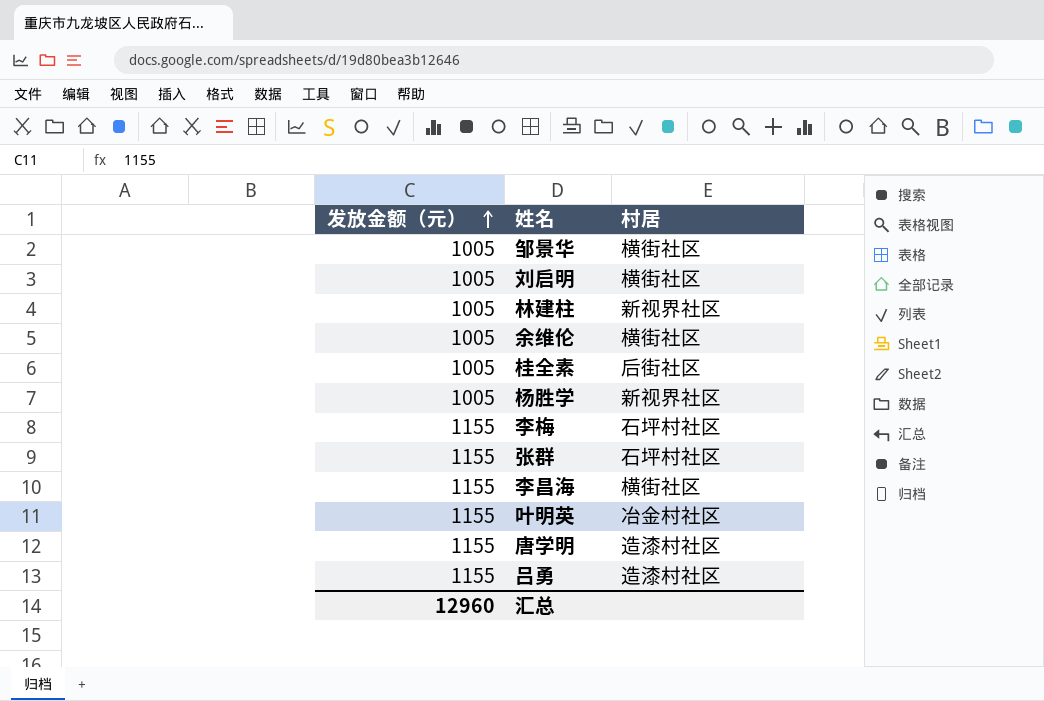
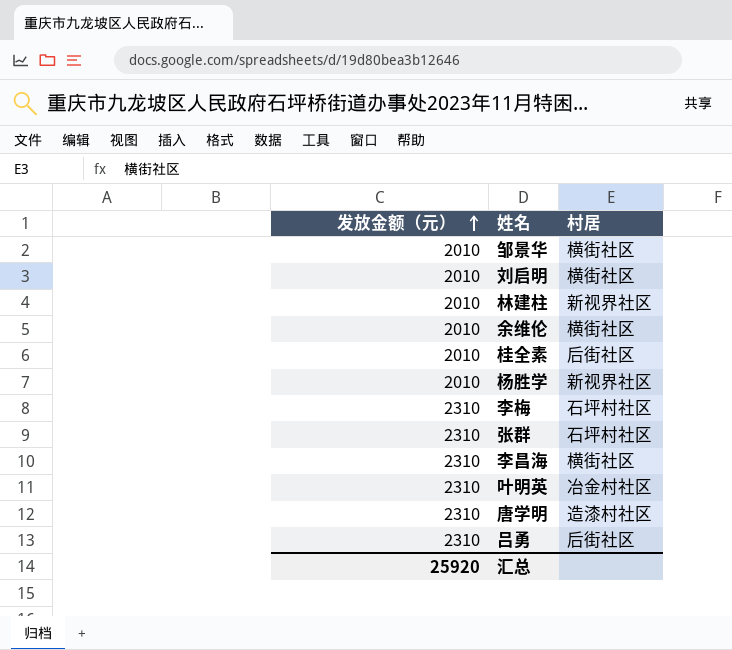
邹景华 | 发放金额（元）: 1005 -> 2010
刘启明 | 发放金额（元）: 1005 -> 2010
林建柱 | 发放金额（元）: 1005 -> 2010
余维伦 | 发放金额（元）: 1005 -> 2010
桂全素 | 发放金额（元）: 1005 -> 2010
杨胜学 | 发放金额（元）: 1005 -> 2010
李梅 | 发放金额（元）: 1155 -> 2310
张群 | 发放金额（元）: 1155 -> 2310
李昌海 | 发放金额（元）: 1155 -> 2310
叶明英 | 发放金额（元）: 1155 -> 2310
唐学明 | 发放金额（元）: 1155 -> 2310
吕勇 | 发放金额（元）: 1155 -> 2310
吕勇 | 村居: 造漆村社区 -> 后街社区
汇总 | 发放金额（元）: 12960 -> 25920

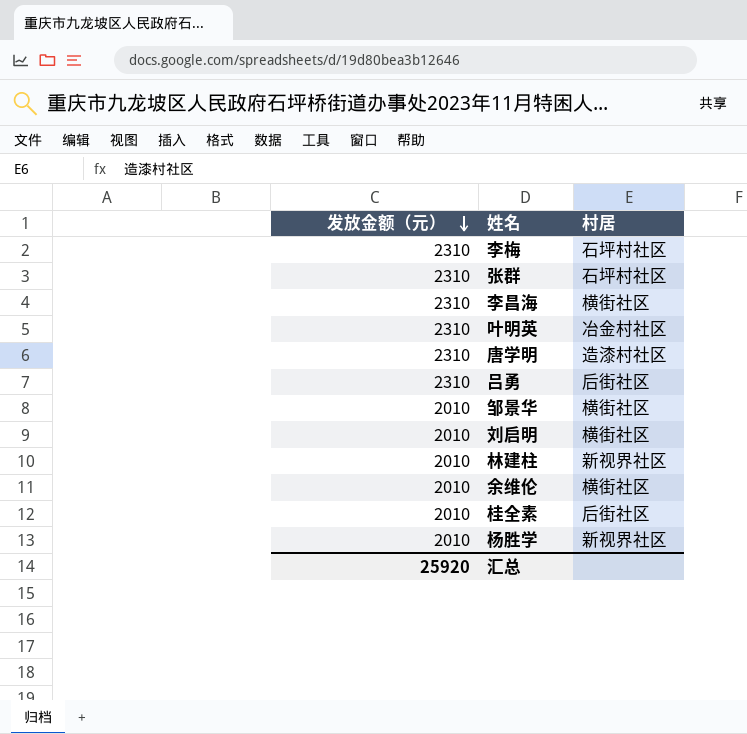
row order: 发放金额（元） ascending -> 发放金额（元） descending

